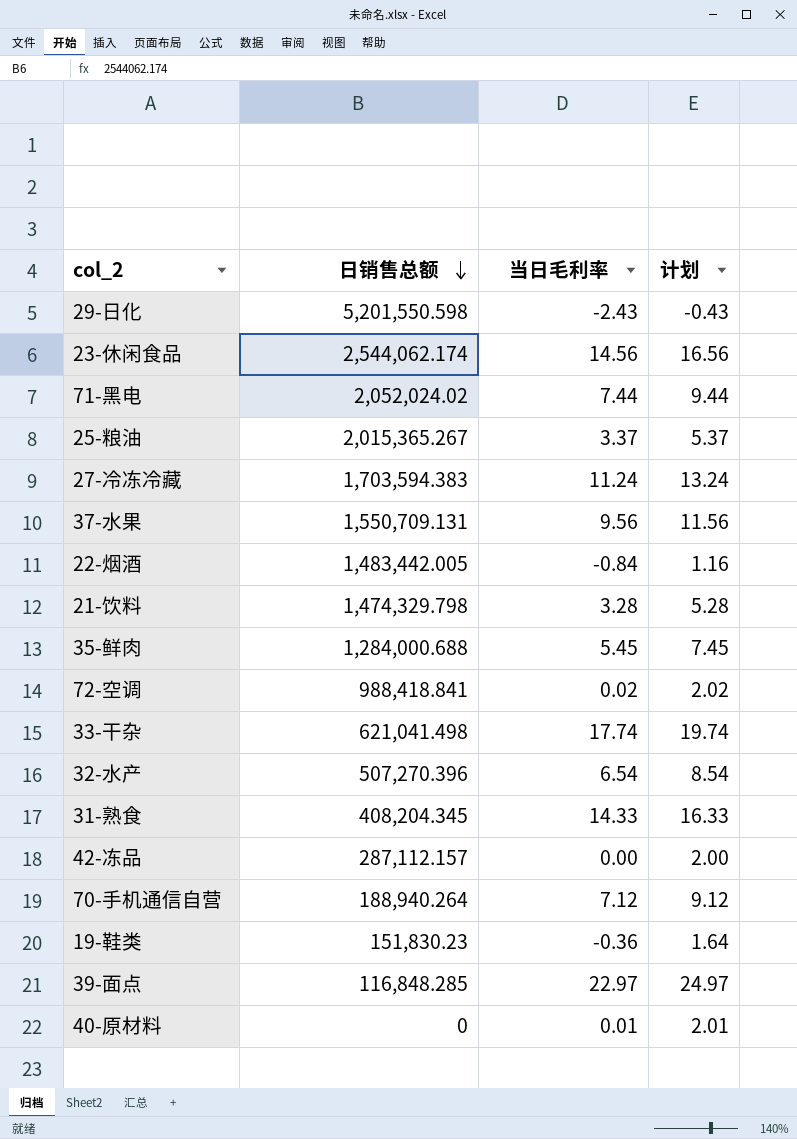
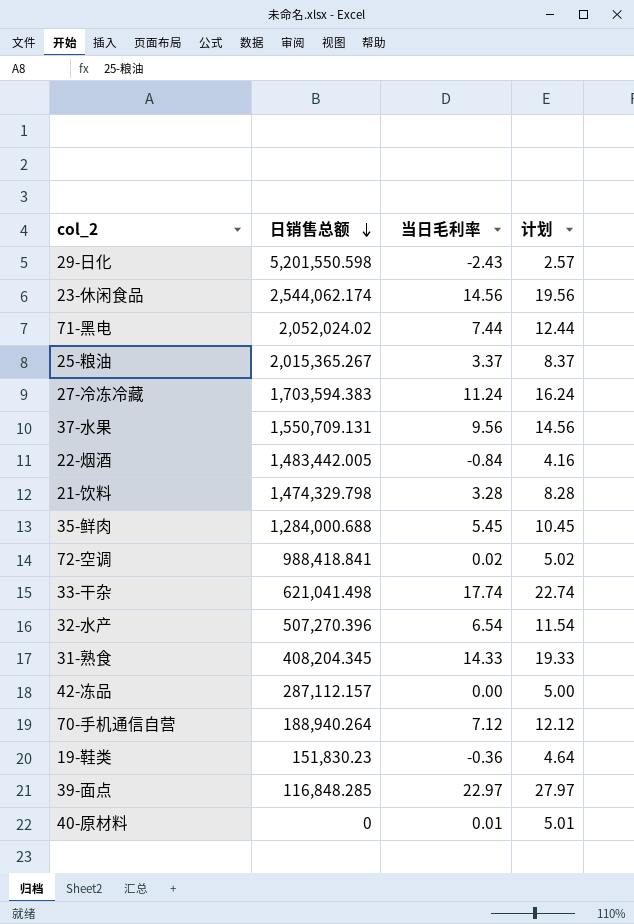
column 计划 | formula: [当日毛利率] + 2 -> [当日毛利率] + 5

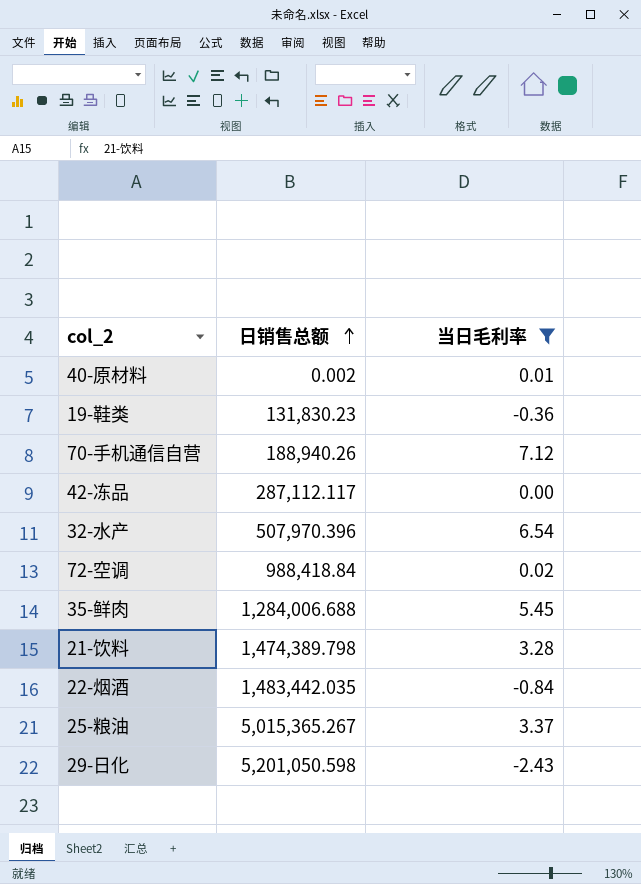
filter: none -> 当日毛利率 <= 7.12
row order: 日销售总额 descending -> 日销售总额 ascending
column 计划 | formula: [当日毛利率] + 5 -> none
40-原材料 | 日销售总额: 0 -> 0.002
19-鞋类 | 日销售总额: 151,830.23 -> 131,830.23
70-手机通信自营 | 日销售总额: 188,940.264 -> 188,940.26
42-冻品 | 日销售总额: 287,112.157 -> 287,112.117
32-水产 | 日销售总额: 507,270.396 -> 507,970.396
72-空调 | 日销售总额: 988,418.841 -> 988,418.84
35-鲜肉 | 日销售总额: 1,284,000.688 -> 1,284,006.688
21-饮料 | 日销售总额: 1,474,329.798 -> 1,474,389.798
22-烟酒 | 日销售总额: 1,483,442.005 -> 1,483,442.035
25-粮油 | 日销售总额: 2,015,365.267 -> 5,015,365.267
29-日化 | 日销售总额: 5,201,550.598 -> 5,201,050.598

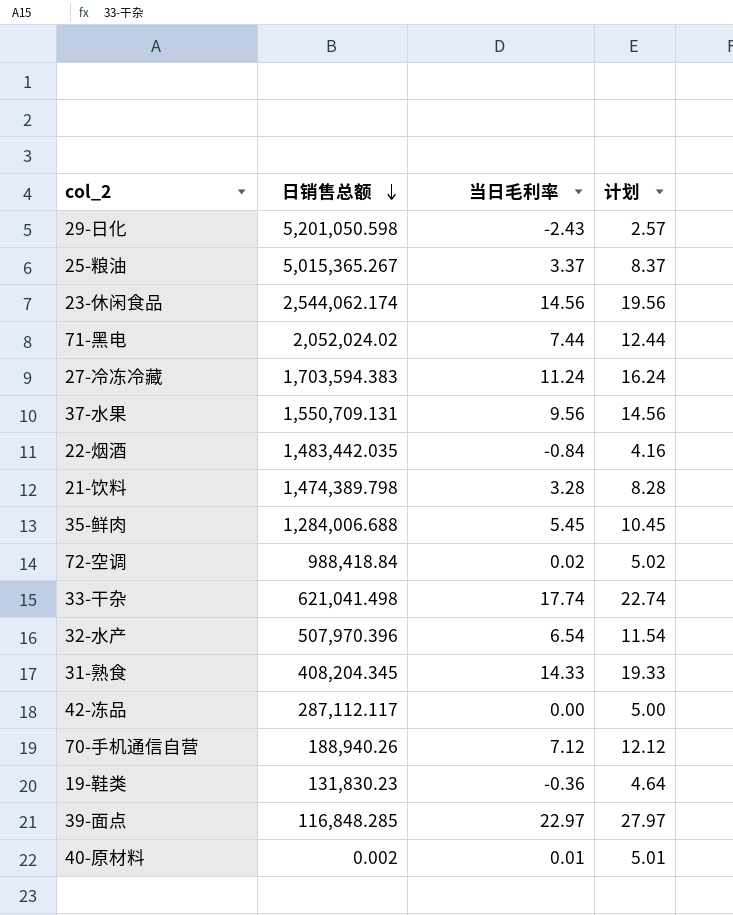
filter: 当日毛利率 <= 7.12 -> none
row order: 日销售总额 ascending -> 日销售总额 descending
column 计划 | formula: none -> [当日毛利率] + 5

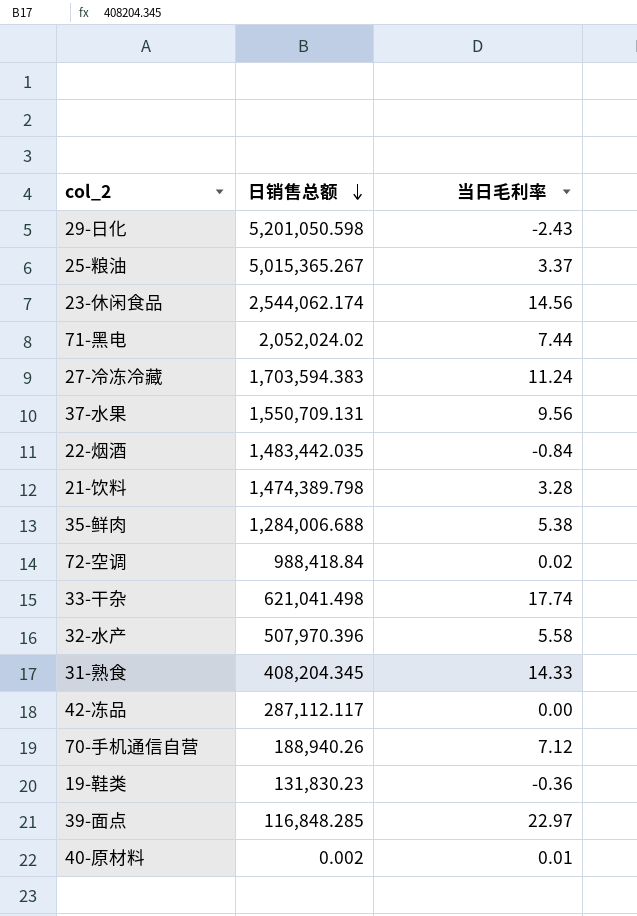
column 计划 | formula: [当日毛利率] + 5 -> none
35-鲜肉 | 当日毛利率: 5.45 -> 5.38
32-水产 | 当日毛利率: 6.54 -> 5.58

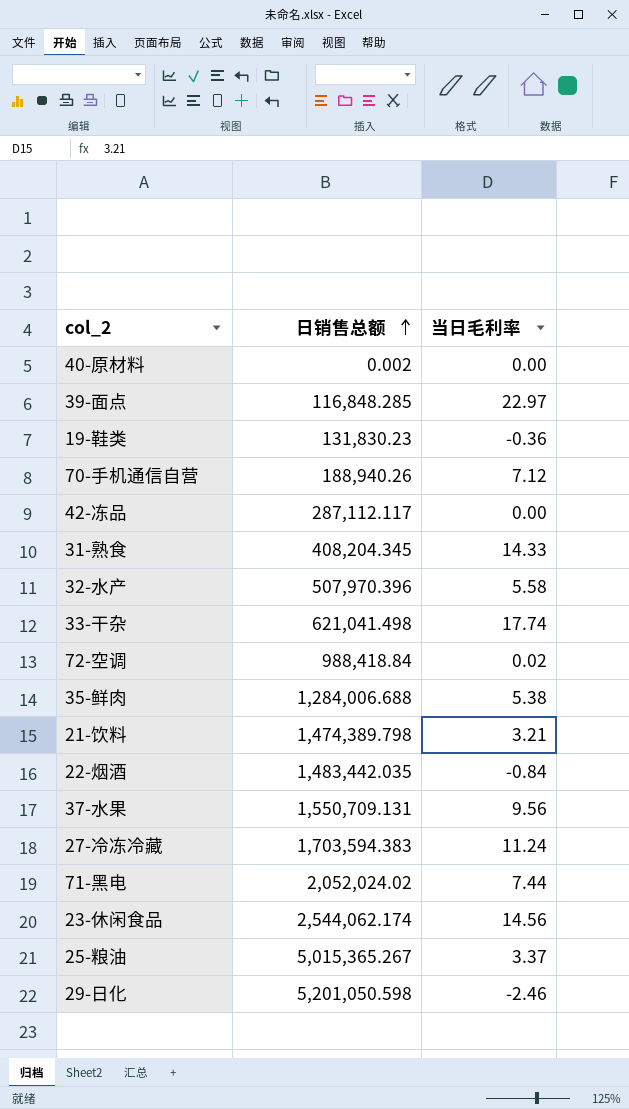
row order: 日销售总额 descending -> 日销售总额 ascending
40-原材料 | 当日毛利率: 0.01 -> 0.00
21-饮料 | 当日毛利率: 3.28 -> 3.21
29-日化 | 当日毛利率: -2.43 -> -2.46

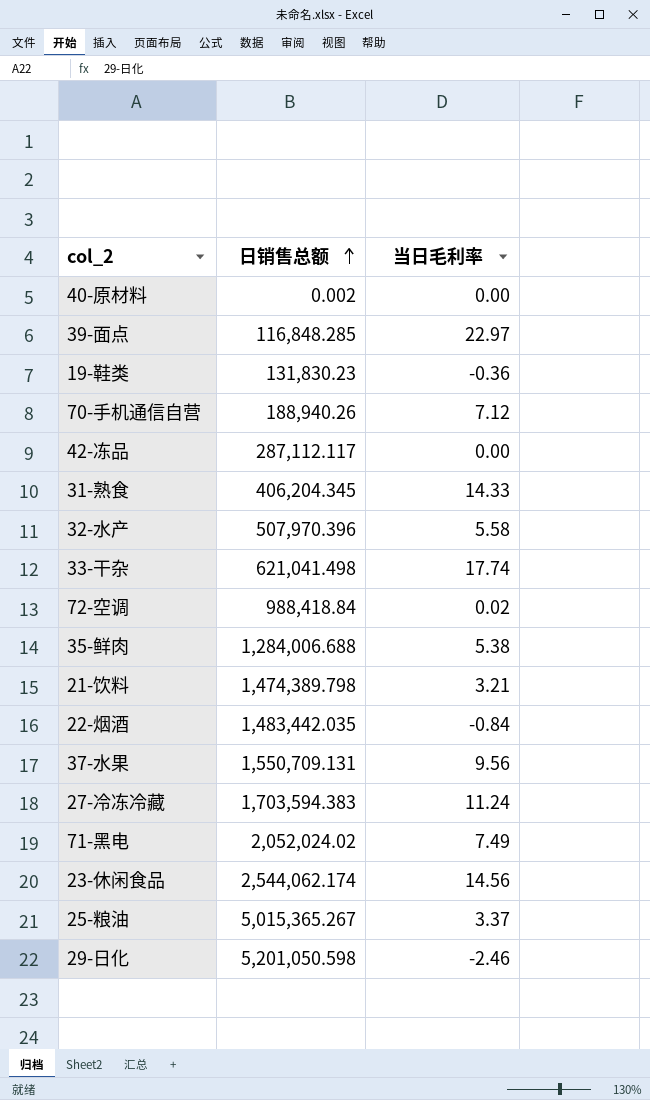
31-熟食 | 日销售总额: 408,204.345 -> 406,204.345
71-黑电 | 当日毛利率: 7.44 -> 7.49

